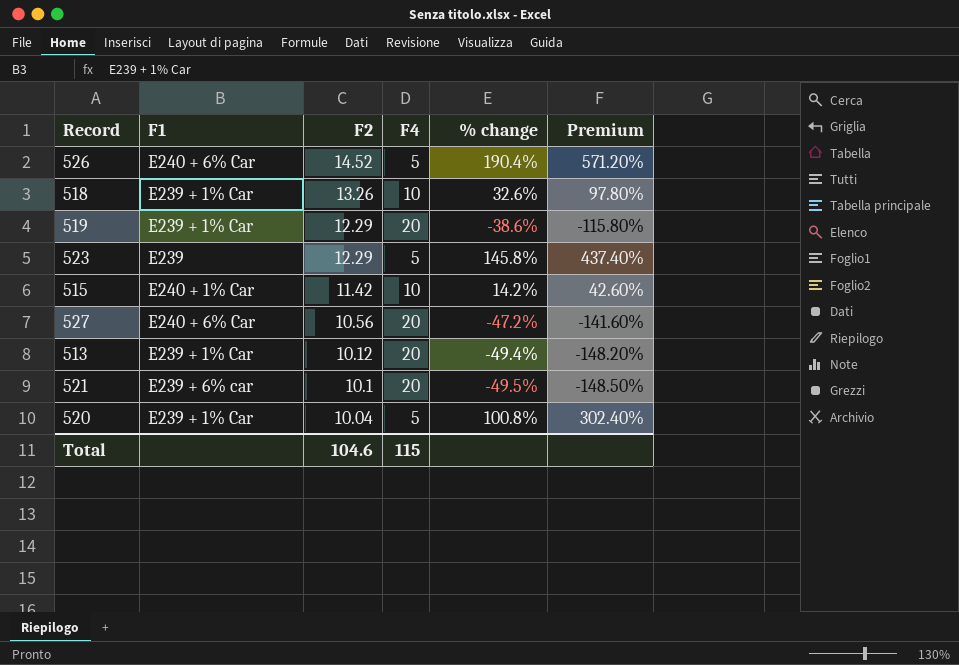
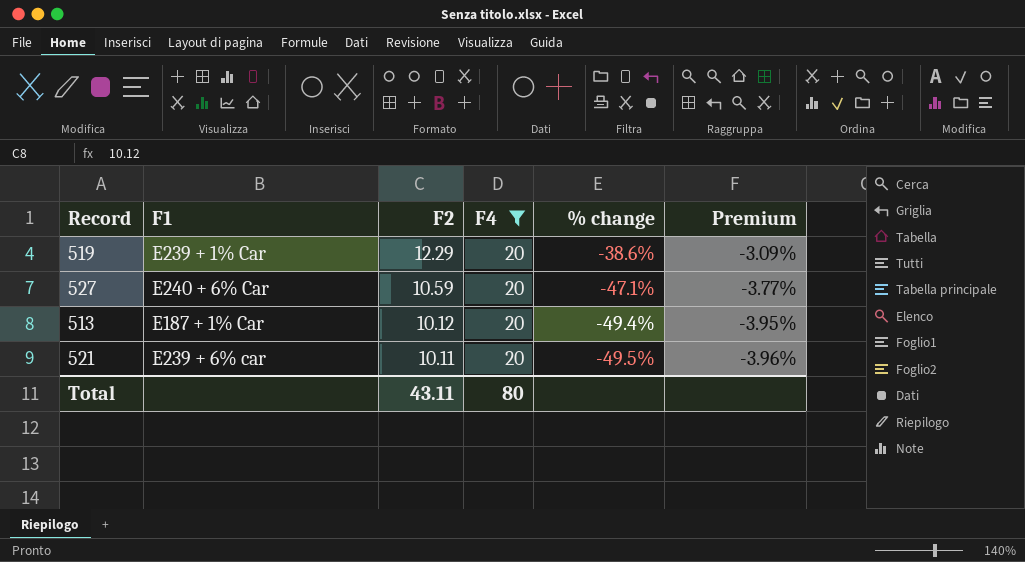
filter: none -> F4 = 20
column Premium | formula: [% change] * 3 -> [% change] * 0.08
527 | F2: 10.56 -> 10.59
527 | % change: -47.2% -> -47.1%
513 | F1: E239 + 1% Car -> E187 + 1% Car
521 | F2: 10.1 -> 10.11
Total | F2: 104.6 -> 43.11
Total | F4: 115 -> 80

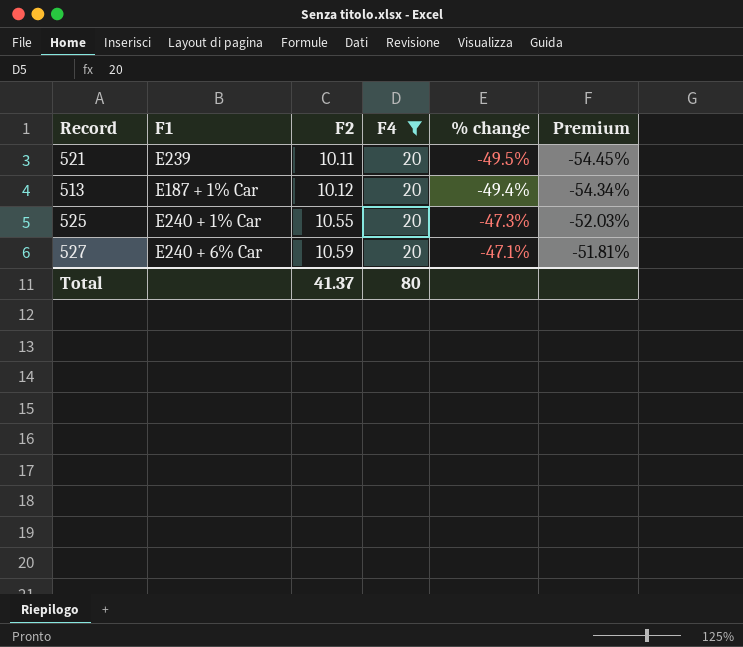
row order: F2 descending -> F2 ascending
column Premium | formula: [% change] * 0.08 -> [% change] * 1.1
row 519: E239 + 1% Car | 12.29 | 20 | -38.6% | -3.09% -> none
521 | F1: E239 + 6% car -> E239
row 525: none -> E240 + 1% Car | 10.55 | 20 | -47.3% | -52.03%
Total | F2: 43.11 -> 41.37

